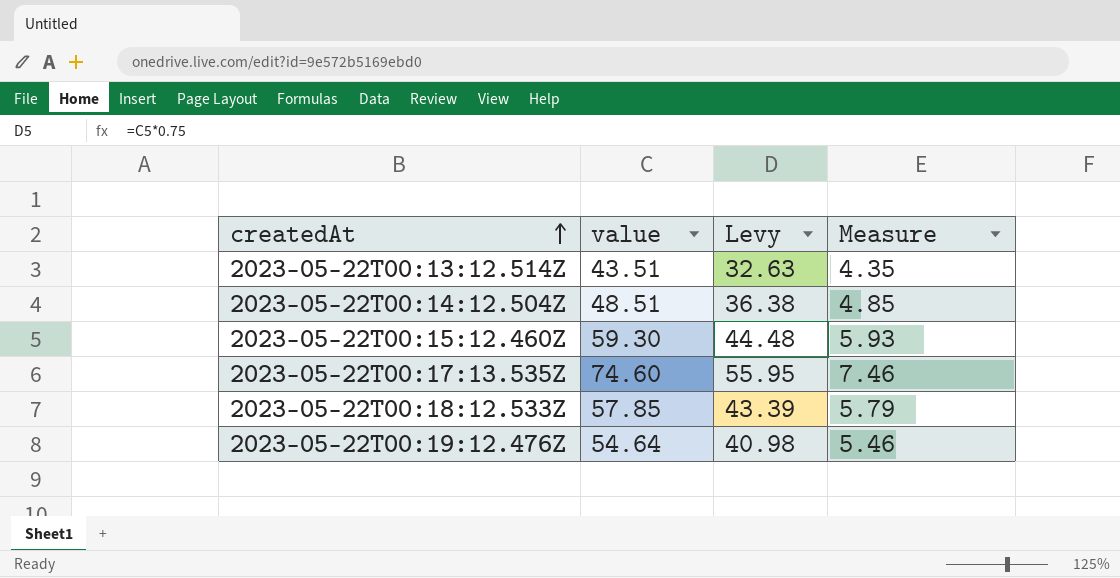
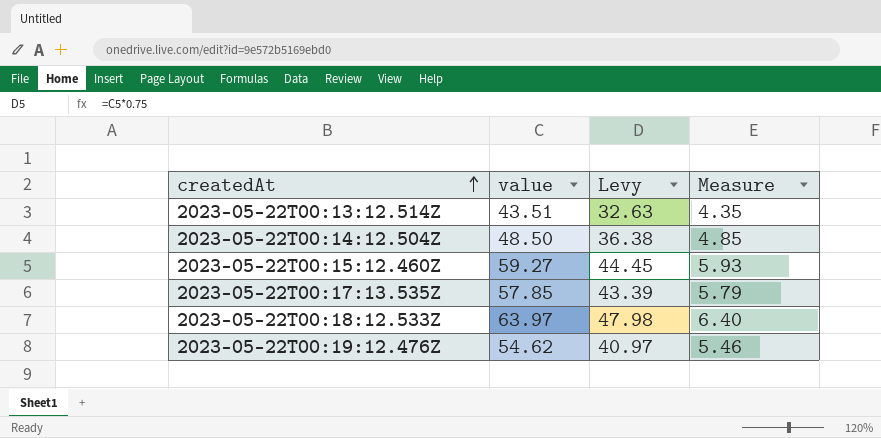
2023-05-22T00:14:12.504Z | value: 48.51 -> 48.50
2023-05-22T00:15:12.460Z | value: 59.30 -> 59.27
2023-05-22T00:15:12.460Z | Levy: 44.48 -> 44.45
2023-05-22T00:17:13.535Z | value: 74.60 -> 57.85
2023-05-22T00:17:13.535Z | Levy: 55.95 -> 43.39
2023-05-22T00:17:13.535Z | Measure: 7.46 -> 5.79
2023-05-22T00:18:12.533Z | value: 57.85 -> 63.97
2023-05-22T00:18:12.533Z | Levy: 43.39 -> 47.98
2023-05-22T00:18:12.533Z | Measure: 5.79 -> 6.40
2023-05-22T00:19:12.476Z | value: 54.64 -> 54.62
2023-05-22T00:19:12.476Z | Levy: 40.98 -> 40.97

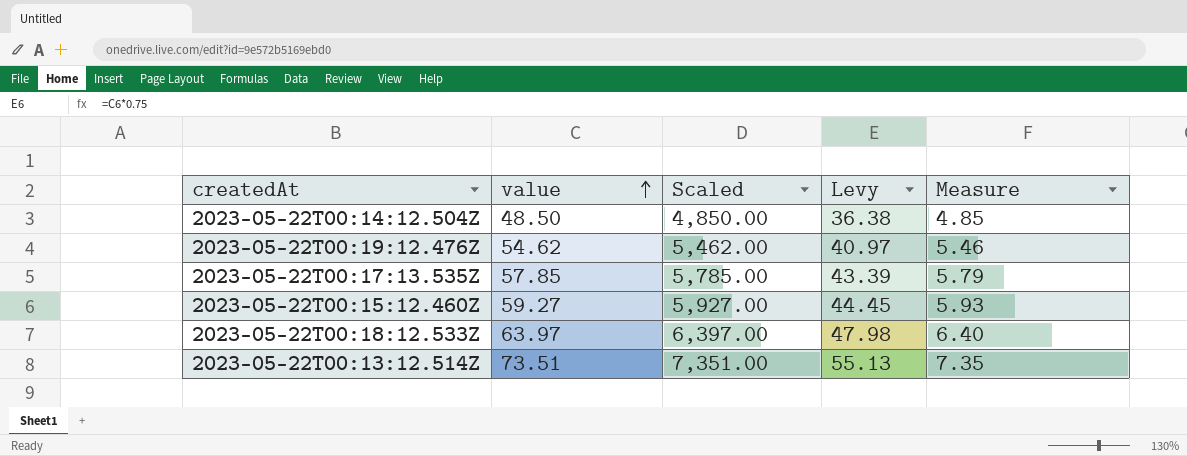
row order: createdAt ascending -> value ascending
column Scaled | formula: none -> [value] * 100
2023-05-22T00:13:12.514Z | value: 43.51 -> 73.51
2023-05-22T00:13:12.514Z | Levy: 32.63 -> 55.13
2023-05-22T00:13:12.514Z | Measure: 4.35 -> 7.35

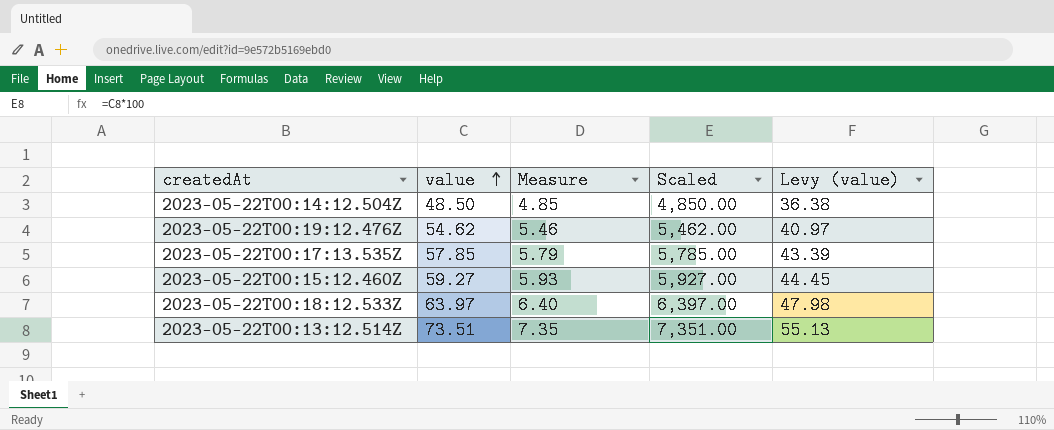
column Measure | position: 5 -> 3
column name: Levy -> Levy (value)

